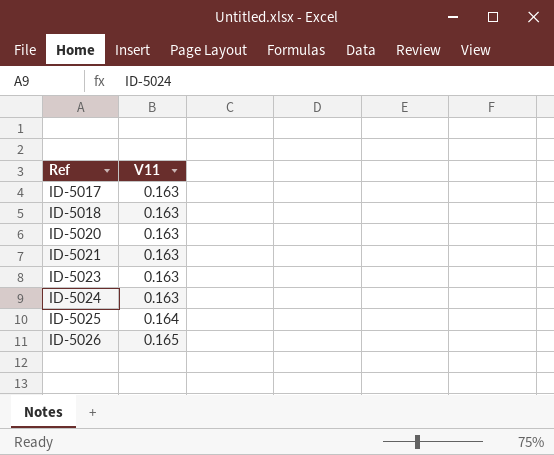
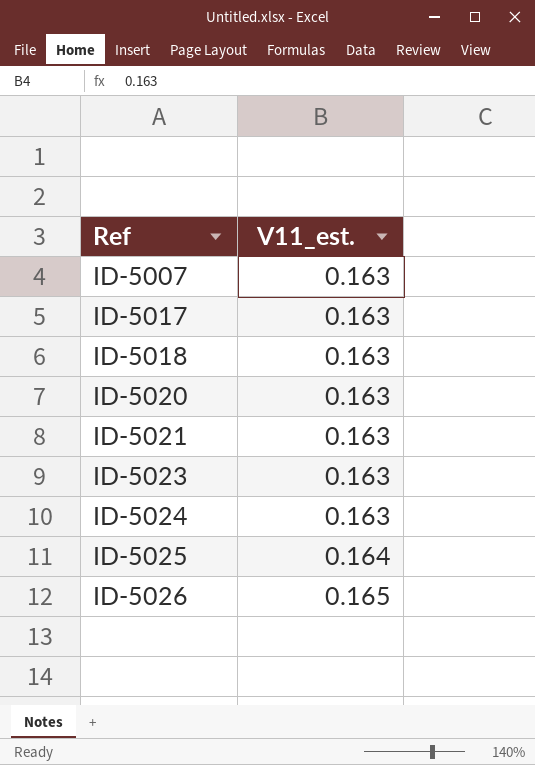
column name: V11 -> V11_est.
row ID-5007: none -> 0.163

